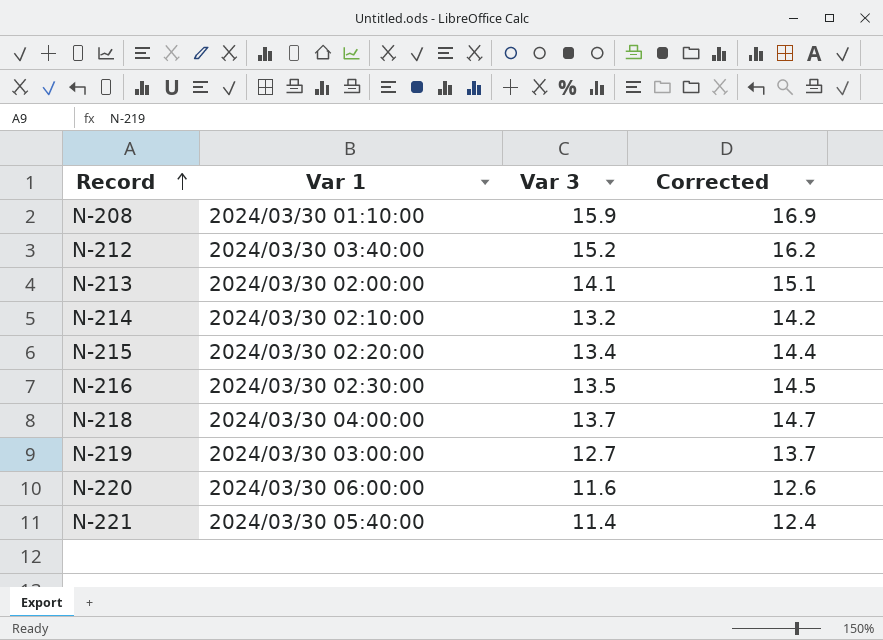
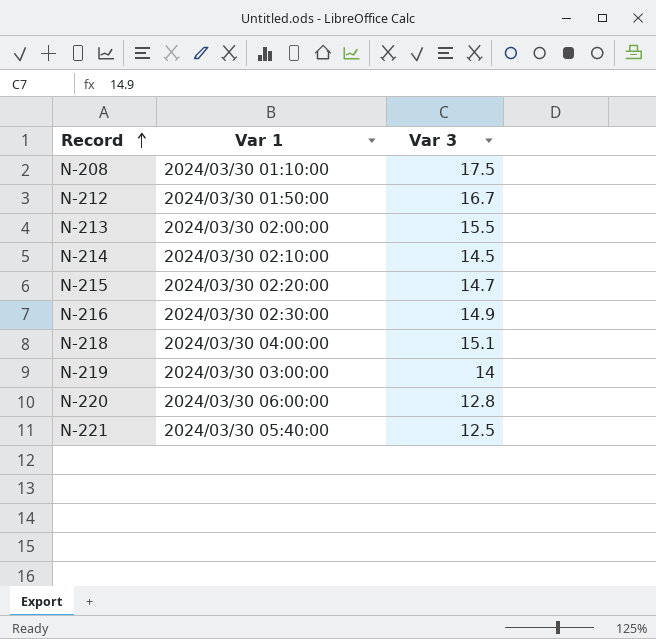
column Corrected | formula: [Var 3] + 1 -> none
N-208 | Var 3: 15.9 -> 17.5
N-212 | Var 1: 2024/03/30 03:40:00 -> 2024/03/30 01:50:00
N-212 | Var 3: 15.2 -> 16.7
N-213 | Var 3: 14.1 -> 15.5
N-214 | Var 3: 13.2 -> 14.5
N-215 | Var 3: 13.4 -> 14.7
N-216 | Var 3: 13.5 -> 14.9
N-218 | Var 3: 13.7 -> 15.1
N-219 | Var 3: 12.7 -> 14
N-220 | Var 3: 11.6 -> 12.8
N-221 | Var 3: 11.4 -> 12.5

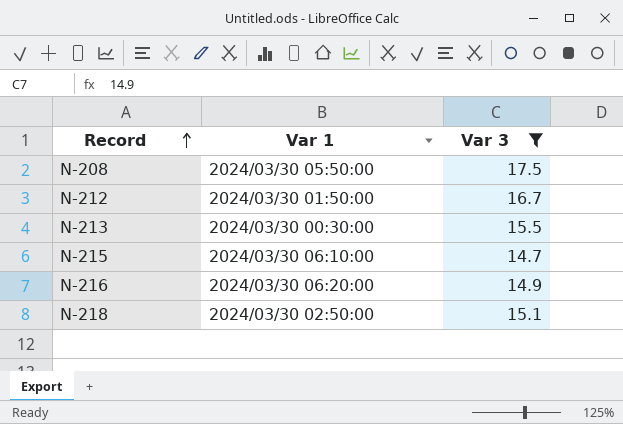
filter: none -> Var 3 >= 14.7
N-208 | Var 1: 2024/03/30 01:10:00 -> 2024/03/30 05:50:00
N-213 | Var 1: 2024/03/30 02:00:00 -> 2024/03/30 00:30:00
N-215 | Var 1: 2024/03/30 02:20:00 -> 2024/03/30 06:10:00
N-216 | Var 1: 2024/03/30 02:30:00 -> 2024/03/30 06:20:00
N-218 | Var 1: 2024/03/30 04:00:00 -> 2024/03/30 02:50:00

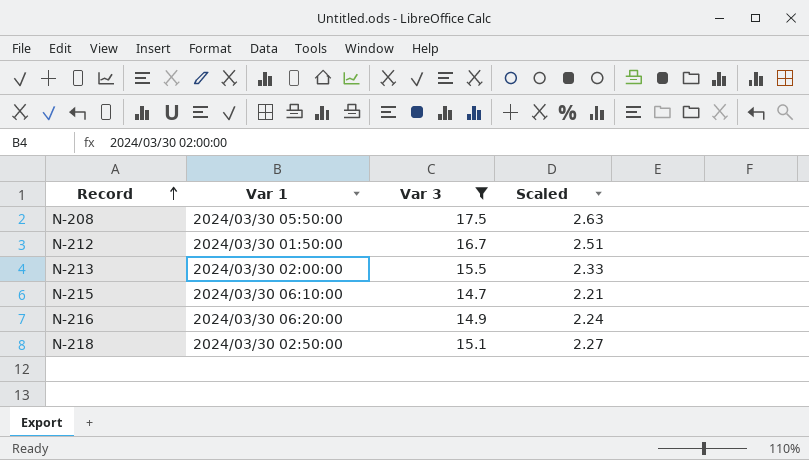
column Scaled | formula: none -> [Var 3] * 0.15
N-213 | Var 1: 2024/03/30 00:30:00 -> 2024/03/30 02:00:00

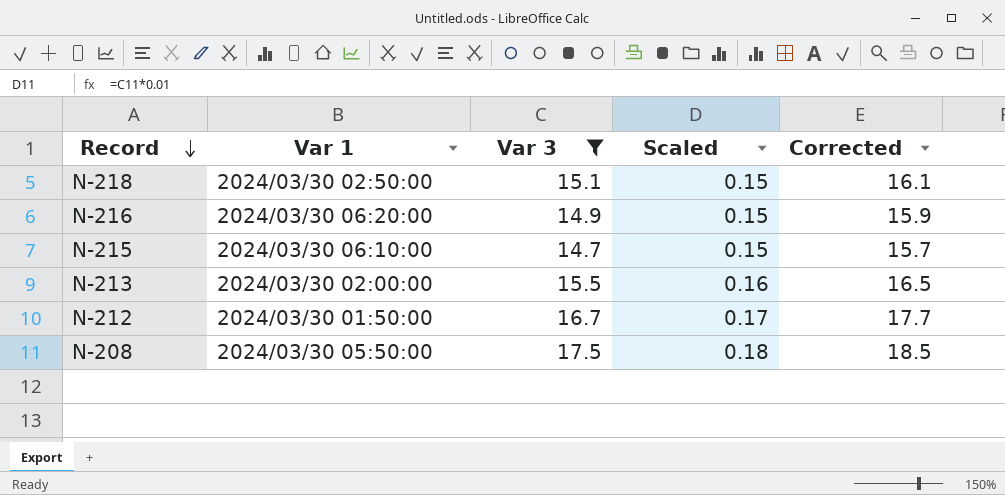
row order: Record ascending -> Record descending
column Scaled | formula: [Var 3] * 0.15 -> [Var 3] * 0.01
column Corrected | formula: none -> [Var 3] + 1

